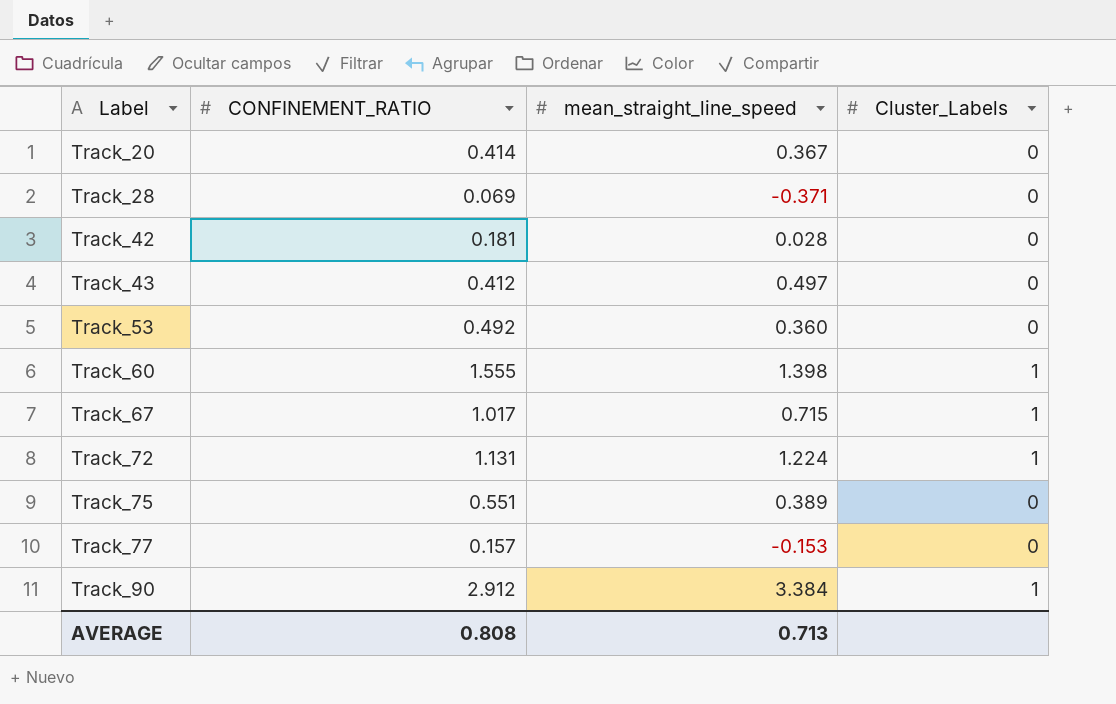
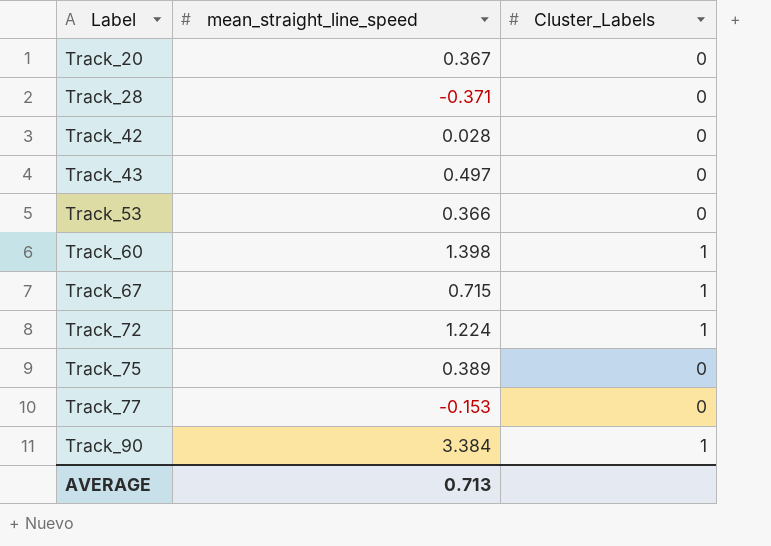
column CONFINEMENT_RATIO | position: 2 -> none
Track_53 | mean_straight_line_speed: 0.360 -> 0.366

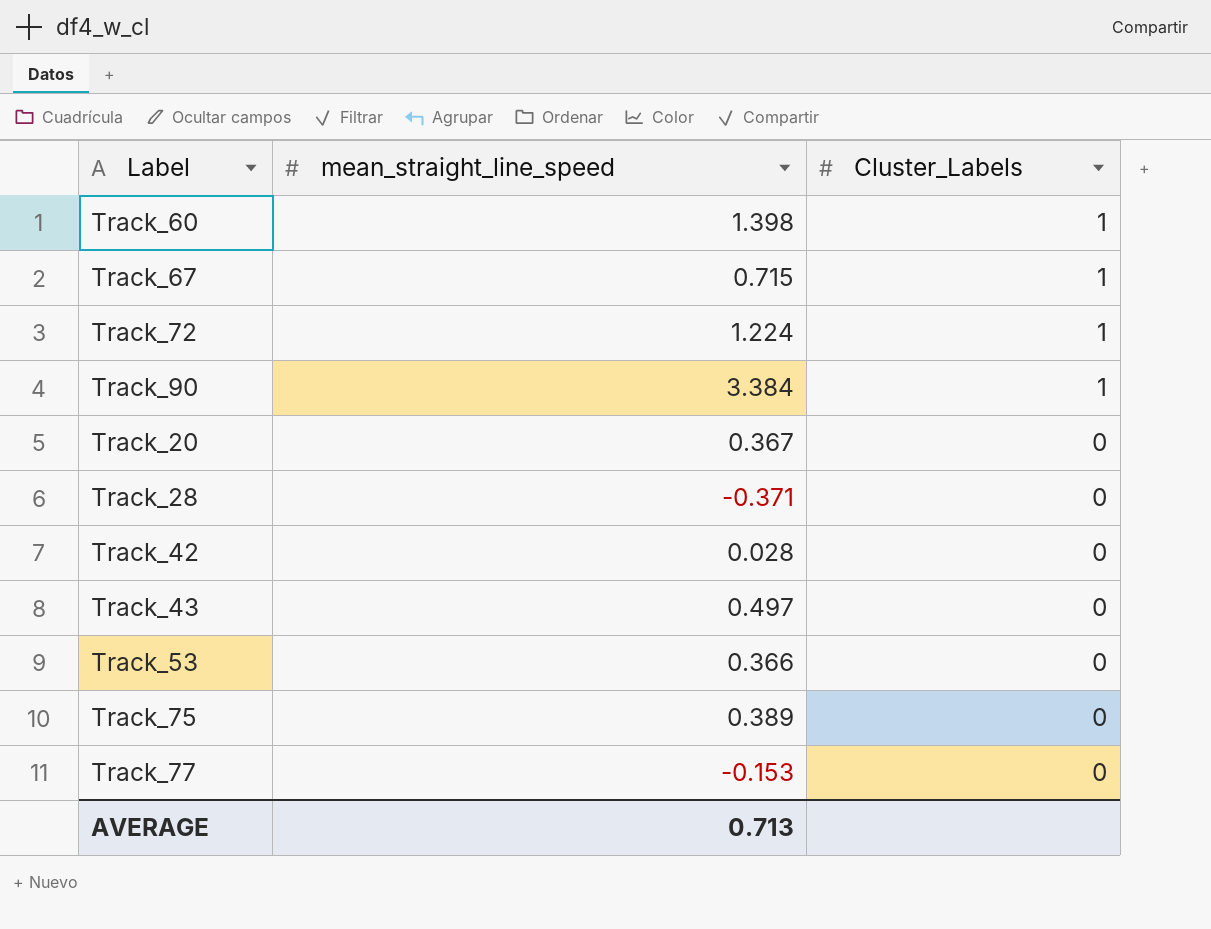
row order: Label ascending -> Cluster_Labels descending

